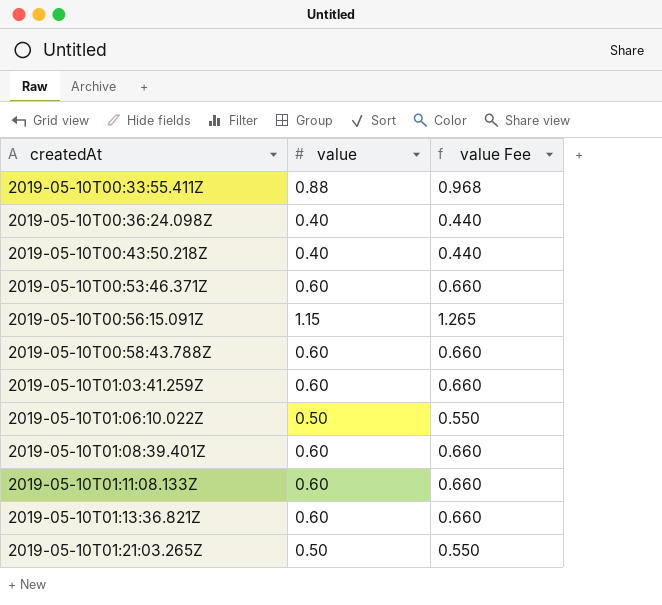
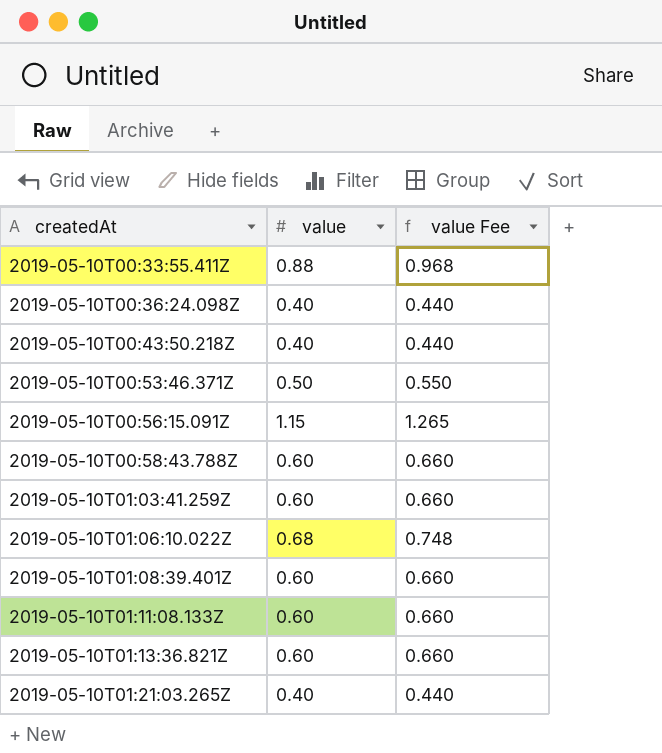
2019-05-10T00:53:46.371Z | value: 0.60 -> 0.50
2019-05-10T00:53:46.371Z | value Fee: 0.660 -> 0.550
2019-05-10T01:06:10.022Z | value: 0.50 -> 0.68
2019-05-10T01:06:10.022Z | value Fee: 0.550 -> 0.748
2019-05-10T01:21:03.265Z | value: 0.50 -> 0.40
2019-05-10T01:21:03.265Z | value Fee: 0.550 -> 0.440

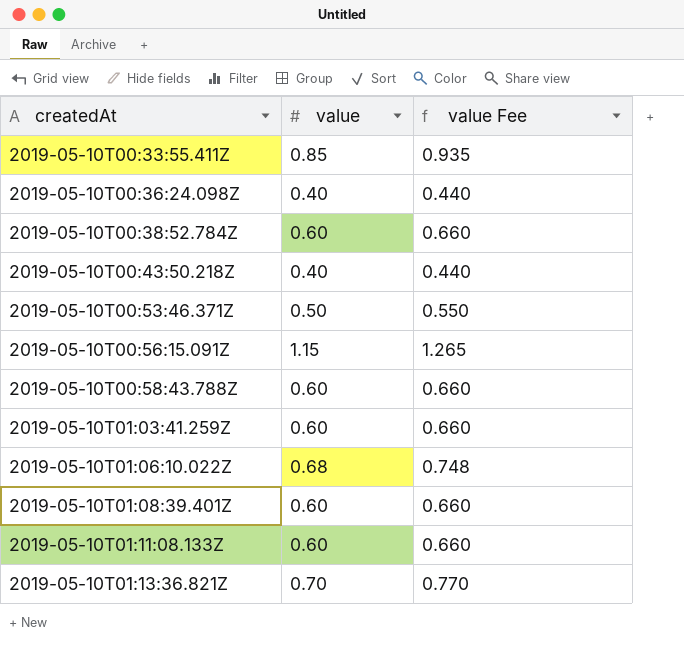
row 2019-05-10T01:21:03.265Z: 0.40 | 0.440 -> none
2019-05-10T00:33:55.411Z | value: 0.88 -> 0.85
2019-05-10T00:33:55.411Z | value Fee: 0.968 -> 0.935
row 2019-05-10T00:38:52.784Z: none -> 0.60 | 0.660
2019-05-10T01:13:36.821Z | value: 0.60 -> 0.70
2019-05-10T01:13:36.821Z | value Fee: 0.660 -> 0.770

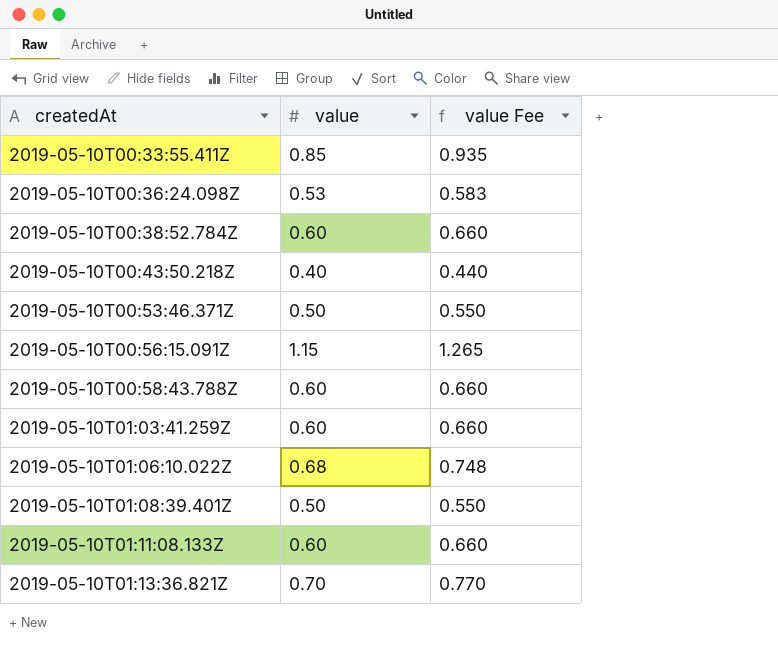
2019-05-10T00:36:24.098Z | value: 0.40 -> 0.53
2019-05-10T00:36:24.098Z | value Fee: 0.440 -> 0.583
2019-05-10T01:08:39.401Z | value: 0.60 -> 0.50
2019-05-10T01:08:39.401Z | value Fee: 0.660 -> 0.550

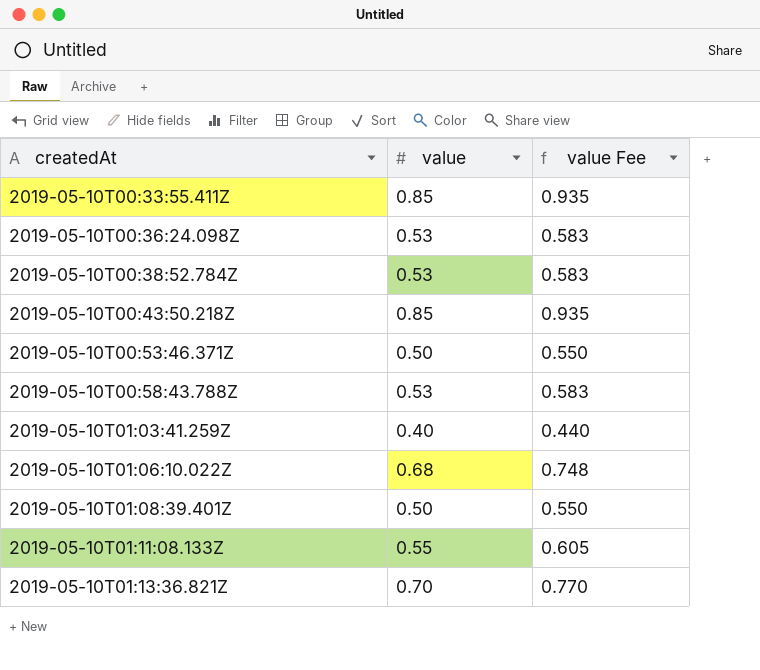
row 2019-05-10T00:56:15.091Z: 1.15 | 1.265 -> none
2019-05-10T00:38:52.784Z | value: 0.60 -> 0.53
2019-05-10T00:38:52.784Z | value Fee: 0.660 -> 0.583
2019-05-10T00:43:50.218Z | value: 0.40 -> 0.85
2019-05-10T00:43:50.218Z | value Fee: 0.440 -> 0.935
2019-05-10T00:58:43.788Z | value: 0.60 -> 0.53
2019-05-10T00:58:43.788Z | value Fee: 0.660 -> 0.583
2019-05-10T01:03:41.259Z | value: 0.60 -> 0.40
2019-05-10T01:03:41.259Z | value Fee: 0.660 -> 0.440
2019-05-10T01:11:08.133Z | value: 0.60 -> 0.55
2019-05-10T01:11:08.133Z | value Fee: 0.660 -> 0.605

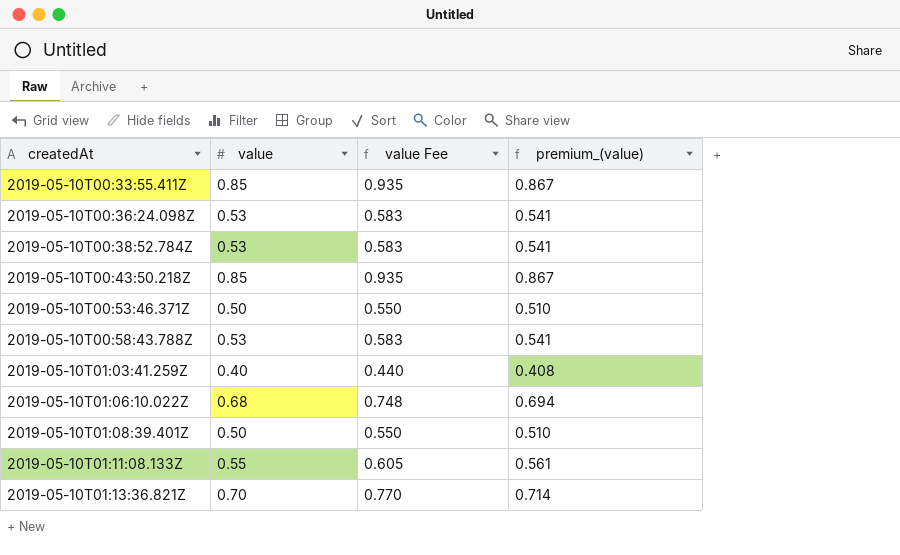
column premium_(value) | formula: none -> [value] * 1.02

